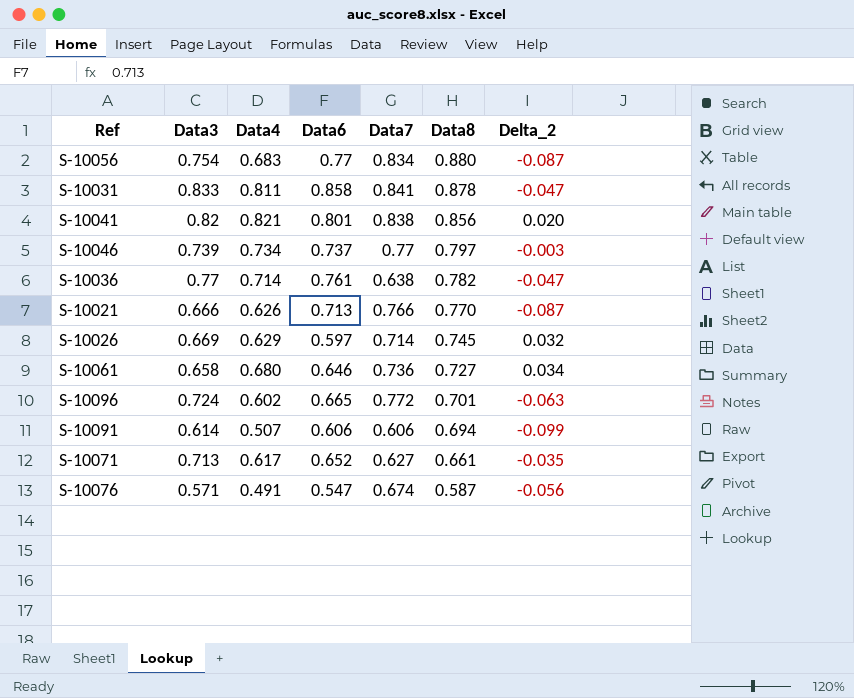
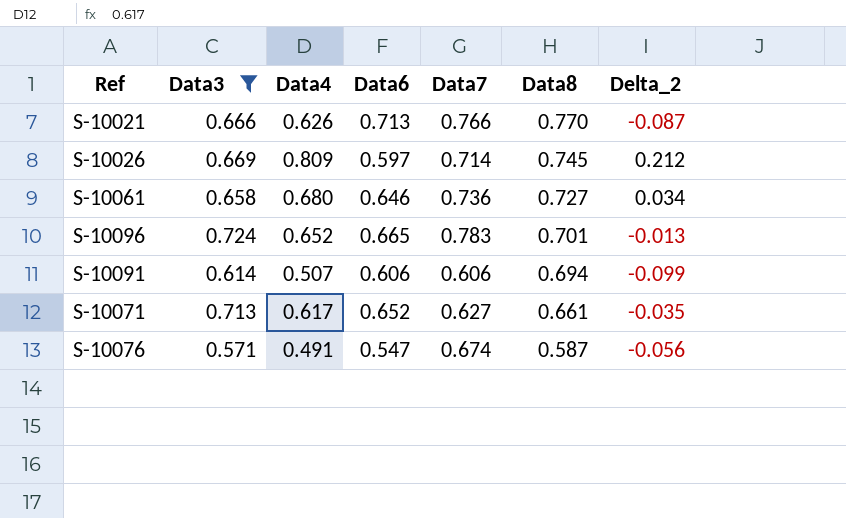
filter: none -> Data3 <= 0.724
S-10026 | Data4: 0.629 -> 0.809
S-10026 | Delta_2: 0.032 -> 0.212
S-10096 | Data4: 0.602 -> 0.652
S-10096 | Data7: 0.772 -> 0.783
S-10096 | Delta_2: -0.063 -> -0.013

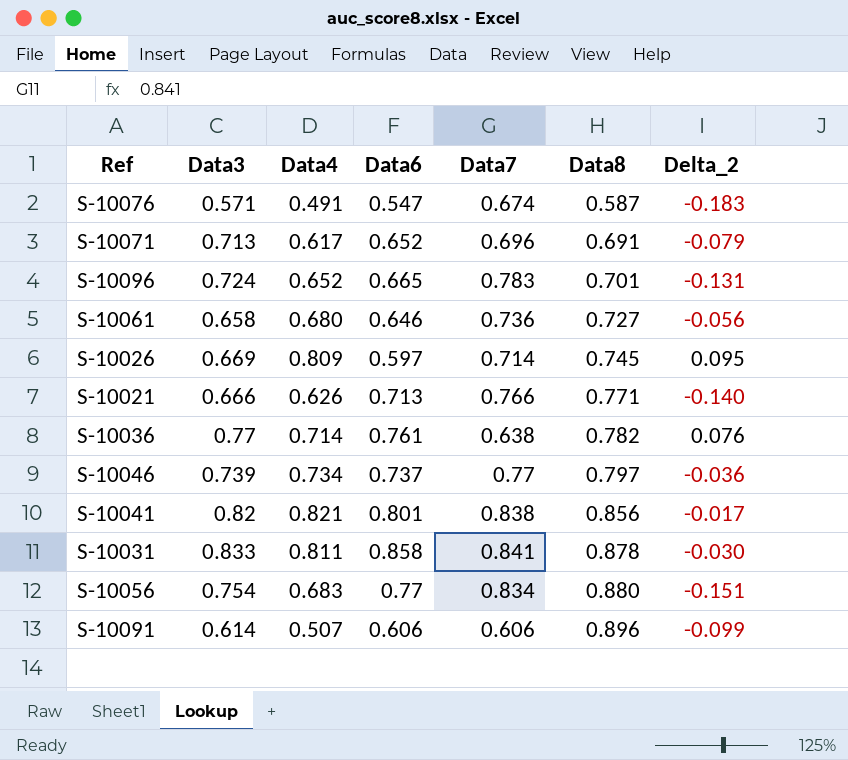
filter: Data3 <= 0.724 -> none
row order: Data8 descending -> Data8 ascending
column Delta_2 | formula: [Data4] - [Data6] -> [Data4] - [Data7]
S-10071 | Data7: 0.627 -> 0.696
S-10071 | Data8: 0.661 -> 0.691
S-10021 | Data8: 0.770 -> 0.771
S-10091 | Data8: 0.694 -> 0.896

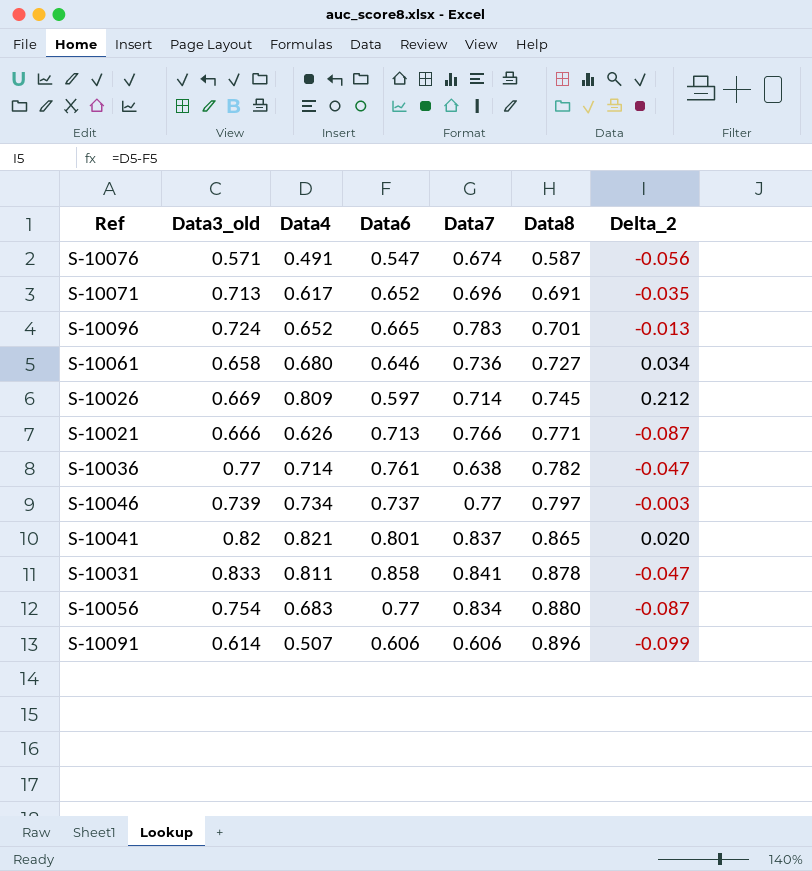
column name: Data3 -> Data3_old
column Delta_2 | formula: [Data4] - [Data7] -> [Data4] - [Data6]
S-10041 | Data7: 0.838 -> 0.837
S-10041 | Data8: 0.856 -> 0.865

